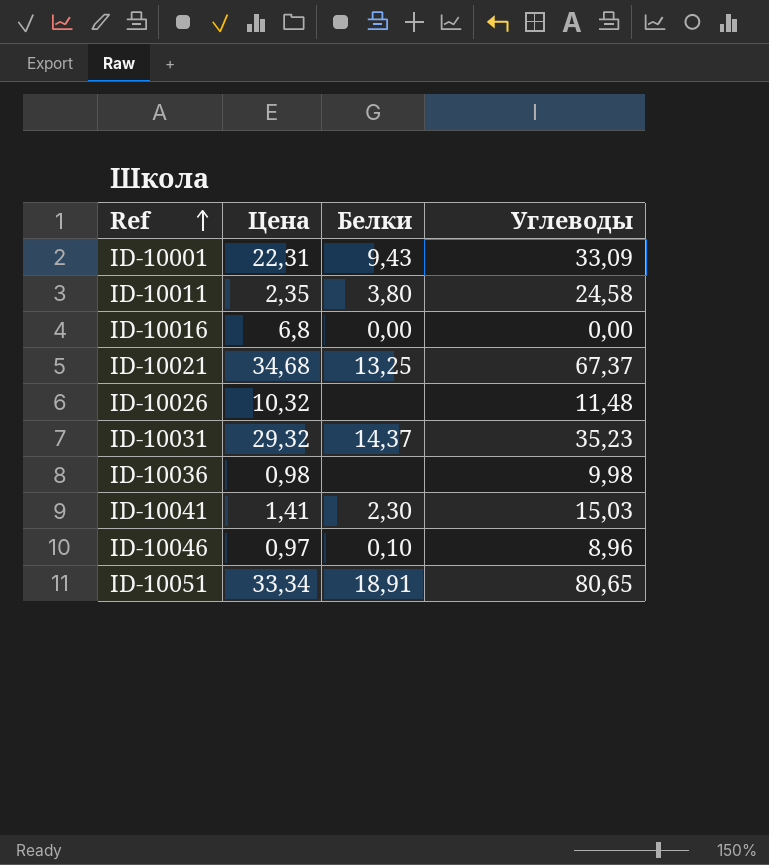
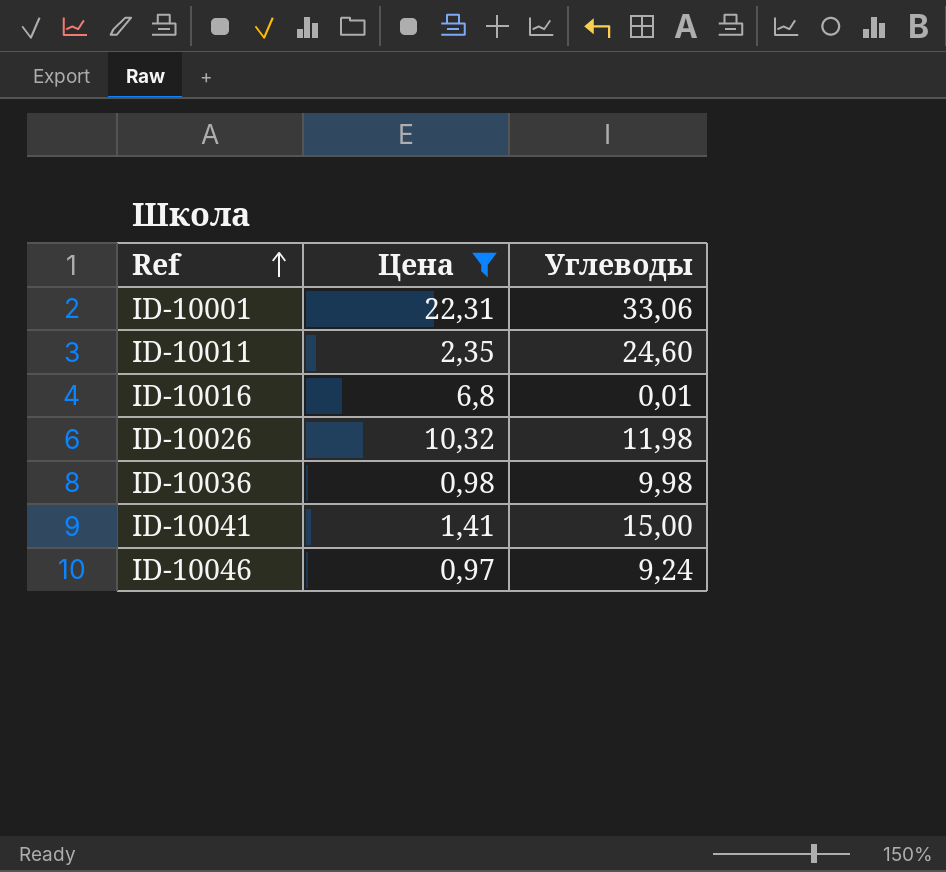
filter: none -> Цена <= 22,31
column Белки | position: 3 -> none
ID-10001 | Углеводы: 33,09 -> 33,06
ID-10011 | Углеводы: 24,58 -> 24,60
ID-10016 | Углеводы: 0,00 -> 0,01
ID-10026 | Углеводы: 11,48 -> 11,98
ID-10041 | Углеводы: 15,03 -> 15,00
ID-10046 | Углеводы: 8,96 -> 9,24

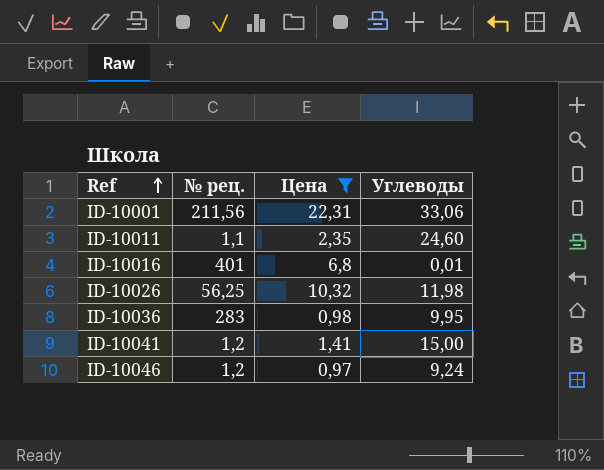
column № рец. | position: none -> 2
ID-10036 | Углеводы: 9,98 -> 9,95

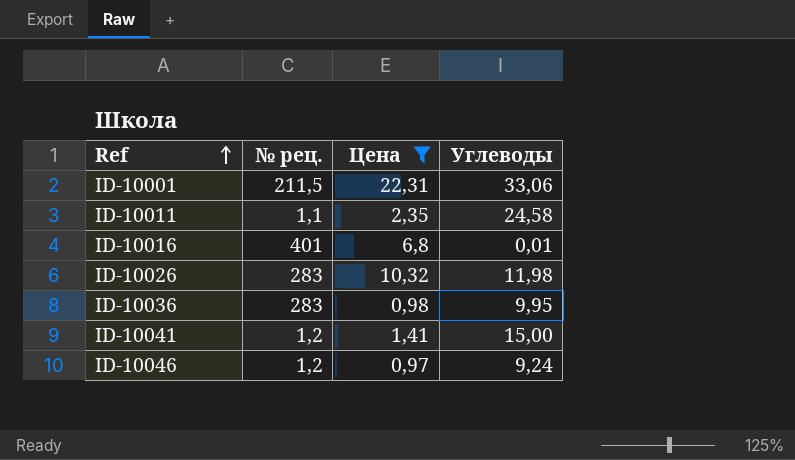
ID-10001 | № рец.: 211,56 -> 211,5
ID-10011 | Углеводы: 24,60 -> 24,58
ID-10026 | № рец.: 56,25 -> 283

